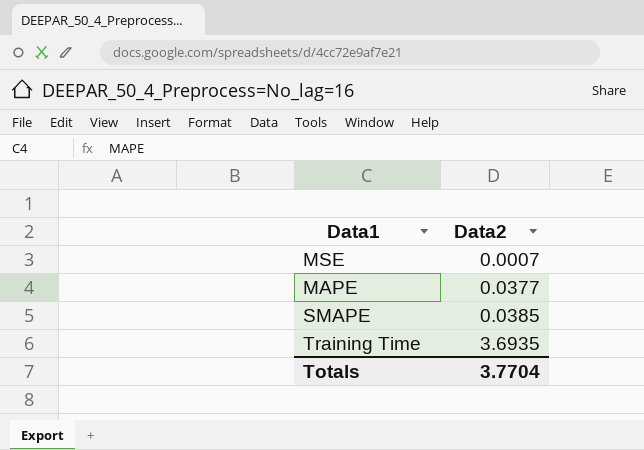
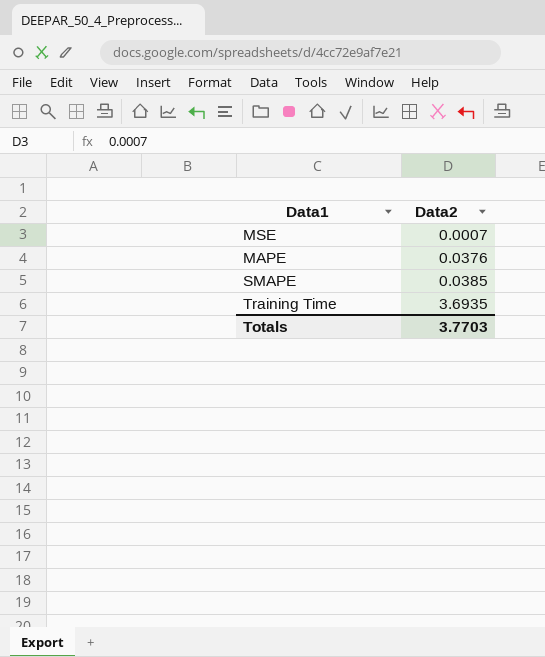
MAPE | Data2: 0.0377 -> 0.0376
Totals | Data2: 3.7704 -> 3.7703

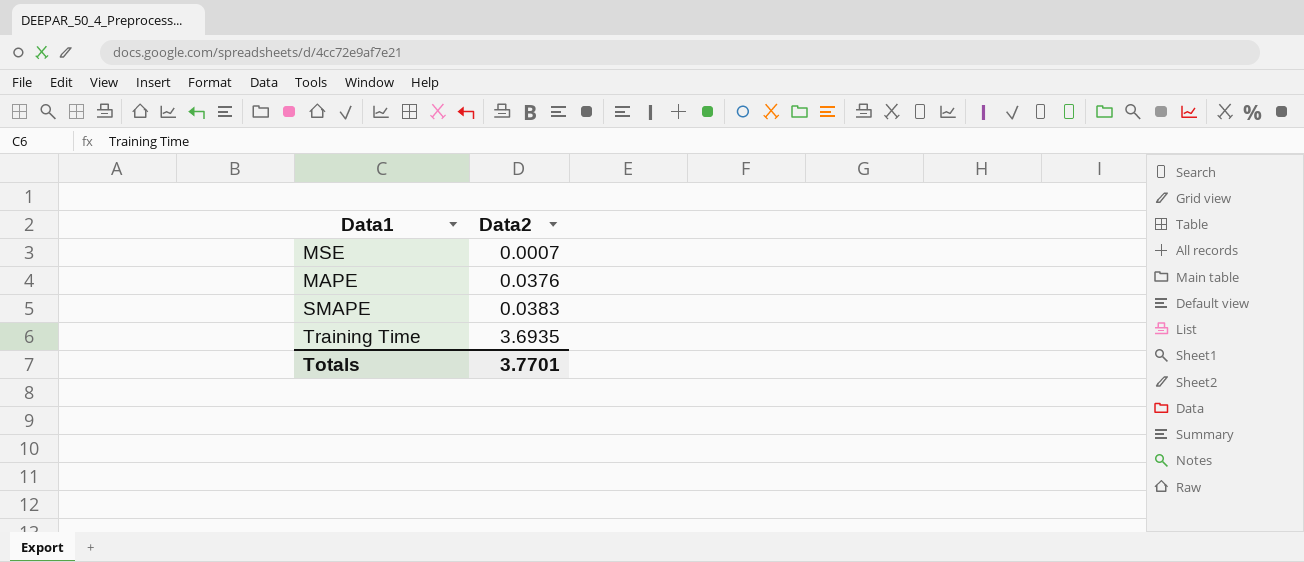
SMAPE | Data2: 0.0385 -> 0.0383
Totals | Data2: 3.7703 -> 3.7701

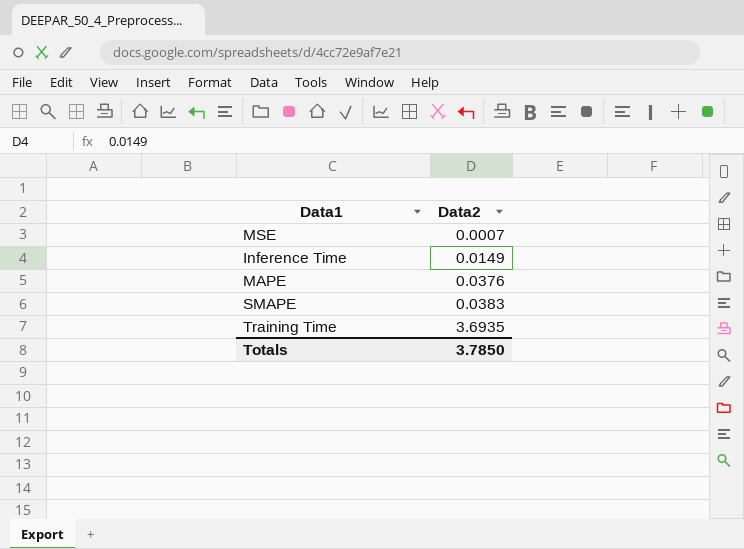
row Inference Time: none -> 0.0149
Totals | Data2: 3.7701 -> 3.7850

